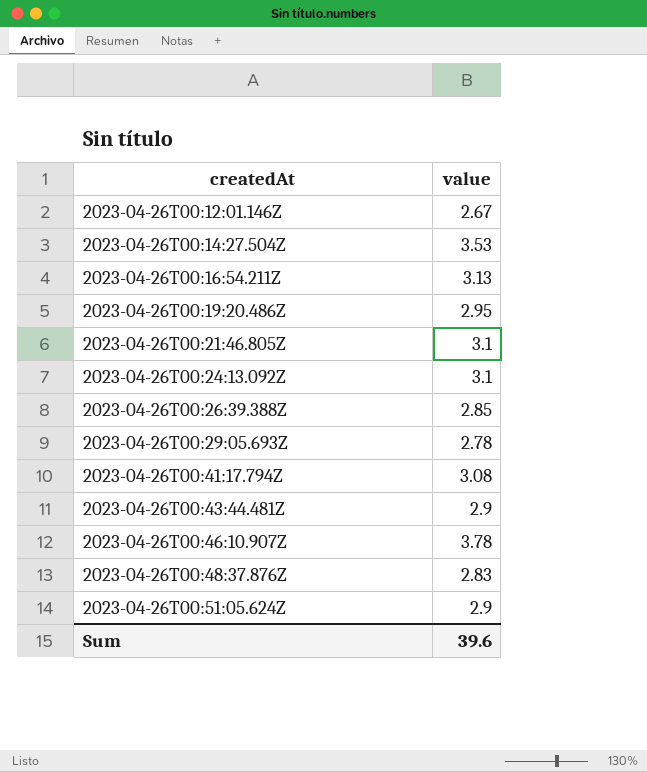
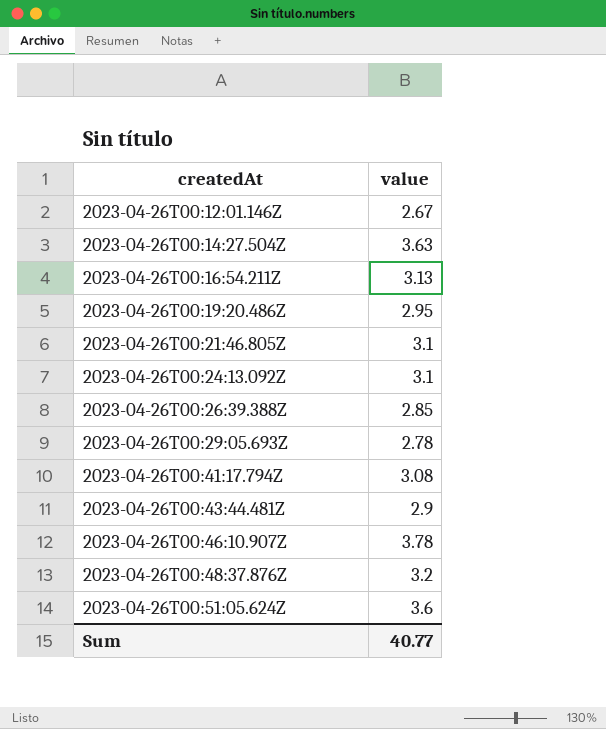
2023-04-26T00:14:27.504Z | value: 3.53 -> 3.63
2023-04-26T00:48:37.876Z | value: 2.83 -> 3.2
2023-04-26T00:51:05.624Z | value: 2.9 -> 3.6
Sum | value: 39.6 -> 40.77

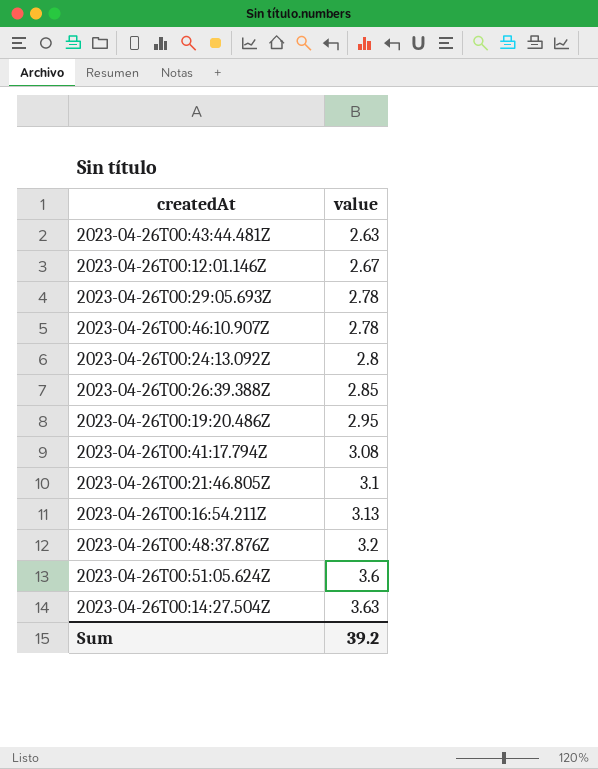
row order: createdAt ascending -> value ascending
2023-04-26T00:43:44.481Z | value: 2.9 -> 2.63
2023-04-26T00:46:10.907Z | value: 3.78 -> 2.78
2023-04-26T00:24:13.092Z | value: 3.1 -> 2.8
Sum | value: 40.77 -> 39.2

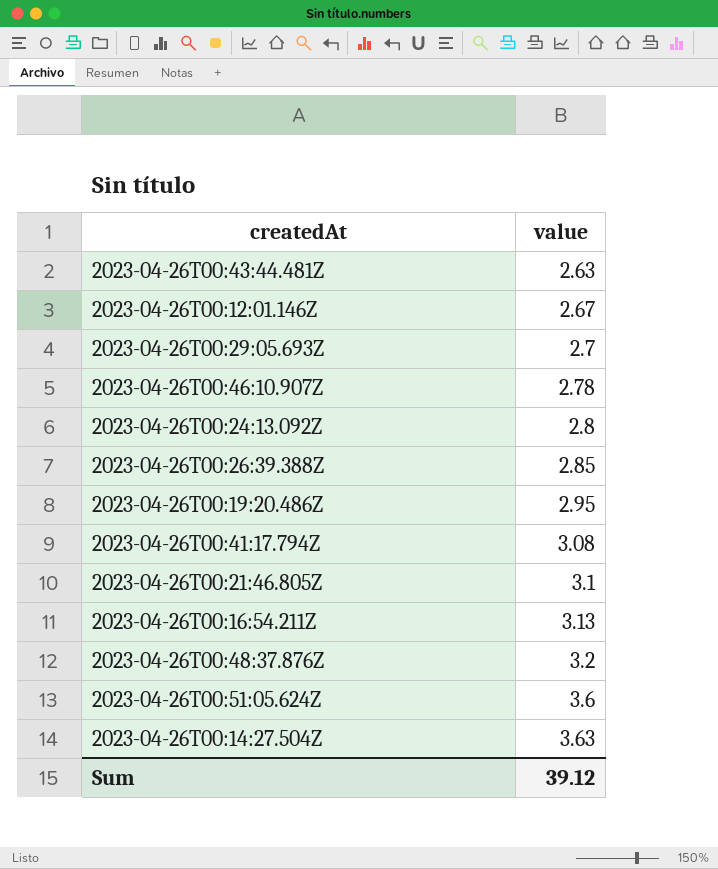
2023-04-26T00:29:05.693Z | value: 2.78 -> 2.7
Sum | value: 39.2 -> 39.12

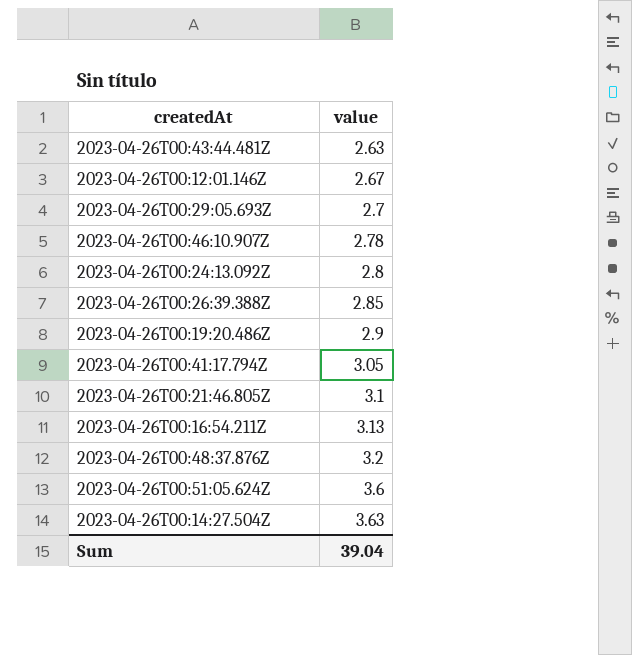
2023-04-26T00:19:20.486Z | value: 2.95 -> 2.9
2023-04-26T00:41:17.794Z | value: 3.08 -> 3.05
Sum | value: 39.12 -> 39.04

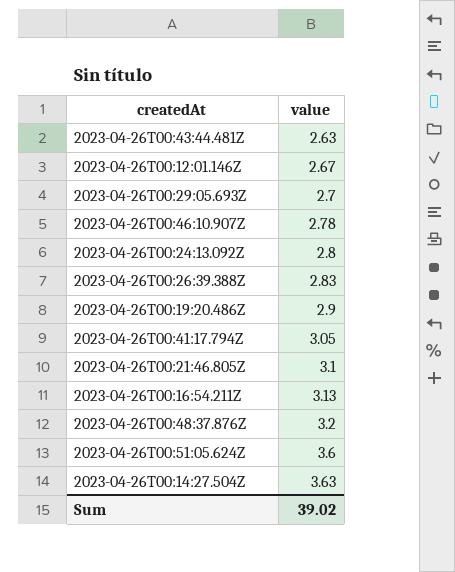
2023-04-26T00:26:39.388Z | value: 2.85 -> 2.83
Sum | value: 39.04 -> 39.02

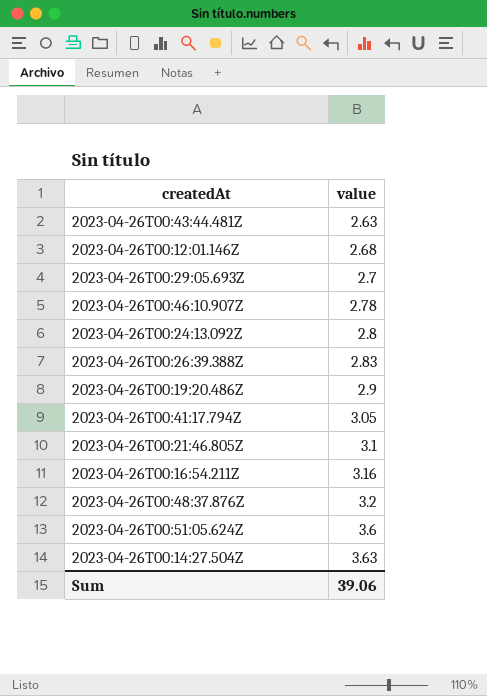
2023-04-26T00:12:01.146Z | value: 2.67 -> 2.68
2023-04-26T00:16:54.211Z | value: 3.13 -> 3.16
Sum | value: 39.02 -> 39.06

